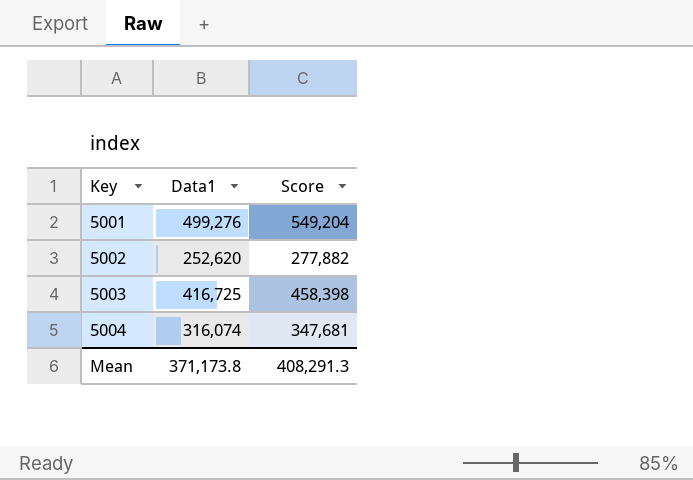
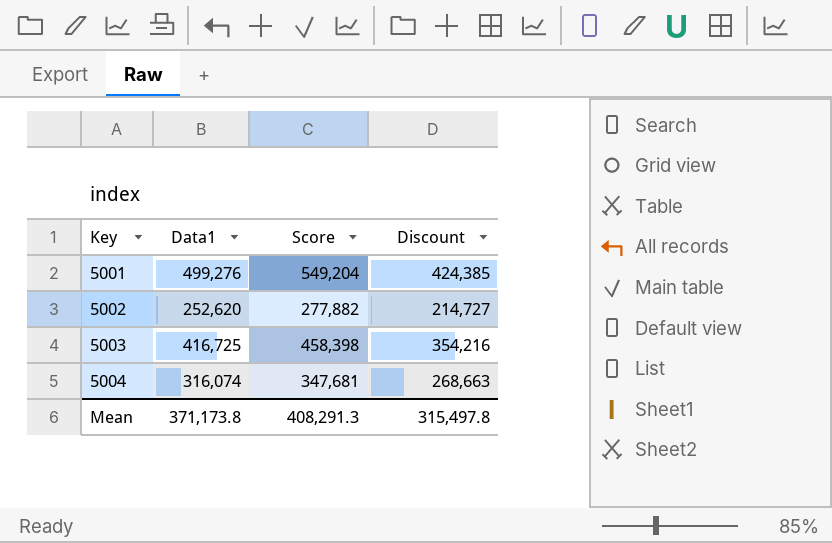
column Discount | formula: none -> [Data1] * 0.85

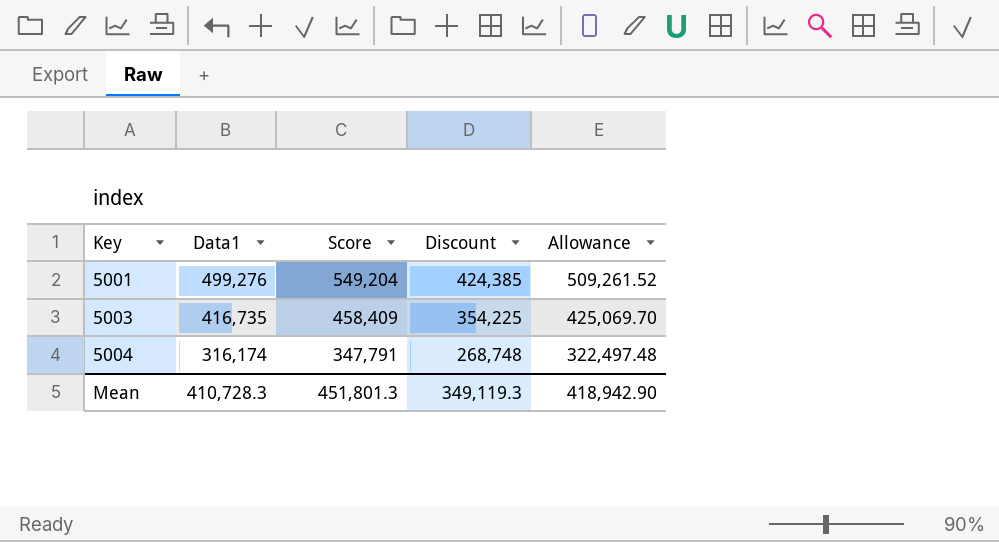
column Allowance | formula: none -> [Data1] * 1.02
row 5002: 252,620 | 277,882 | 214,727 -> none
5003 | Data1: 416,725 -> 416,735
5003 | Score: 458,398 -> 458,409
5003 | Discount: 354,216 -> 354,225
5004 | Data1: 316,074 -> 316,174
5004 | Score: 347,681 -> 347,791
5004 | Discount: 268,663 -> 268,748
Mean | Data1: 371,173.8 -> 410,728.3
Mean | Score: 408,291.3 -> 451,801.3
Mean | Discount: 315,497.8 -> 349,119.3

